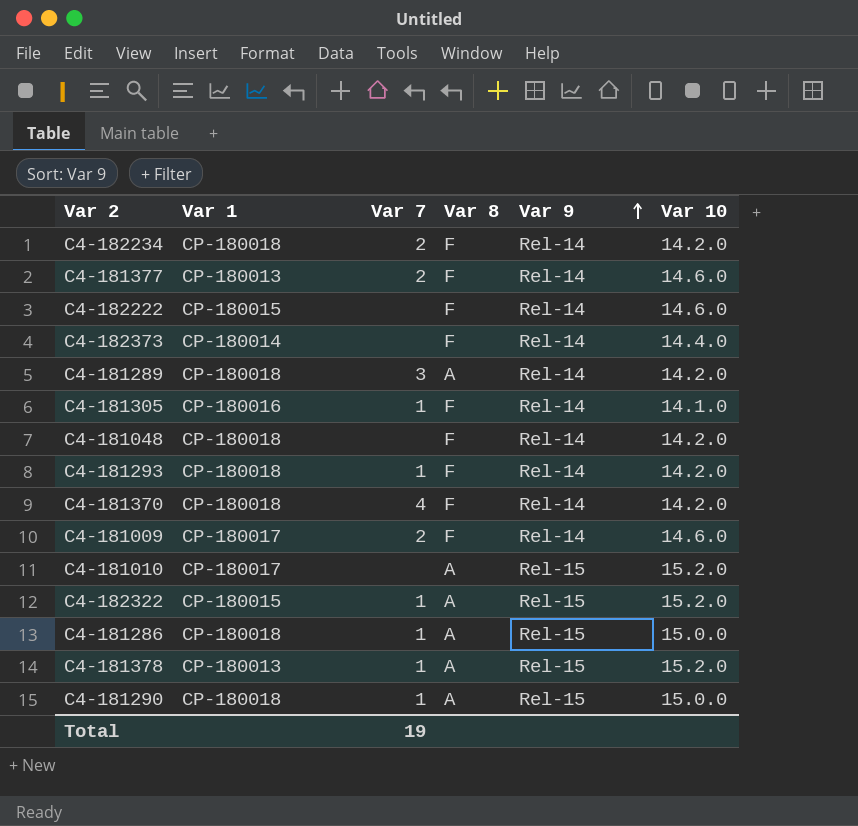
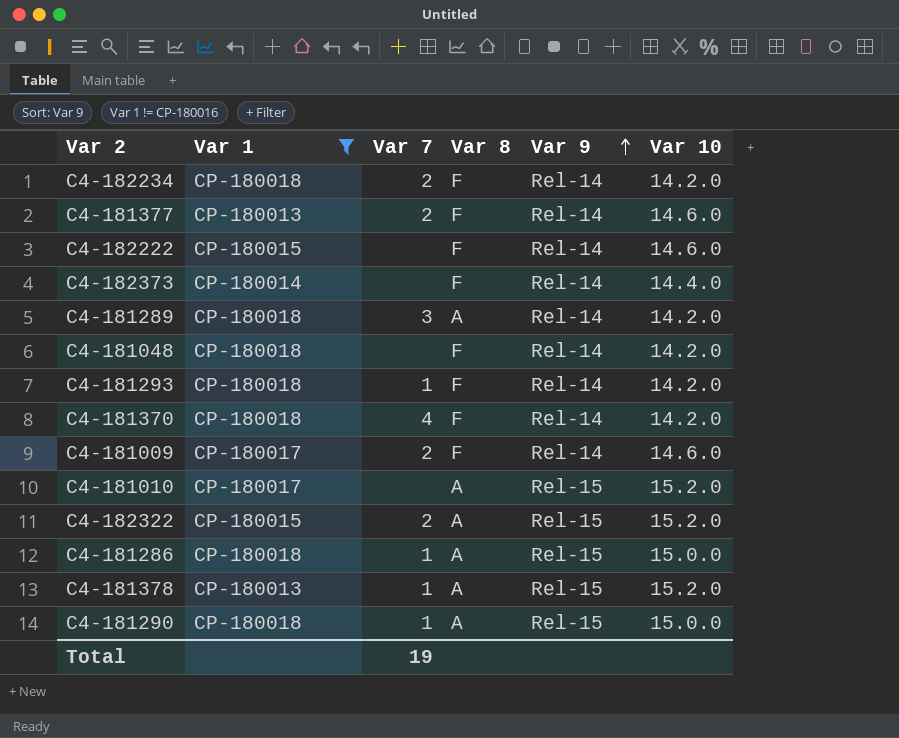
filter: none -> Var 1 != CP-180016
C4-182322 | Var 7: 1 -> 2

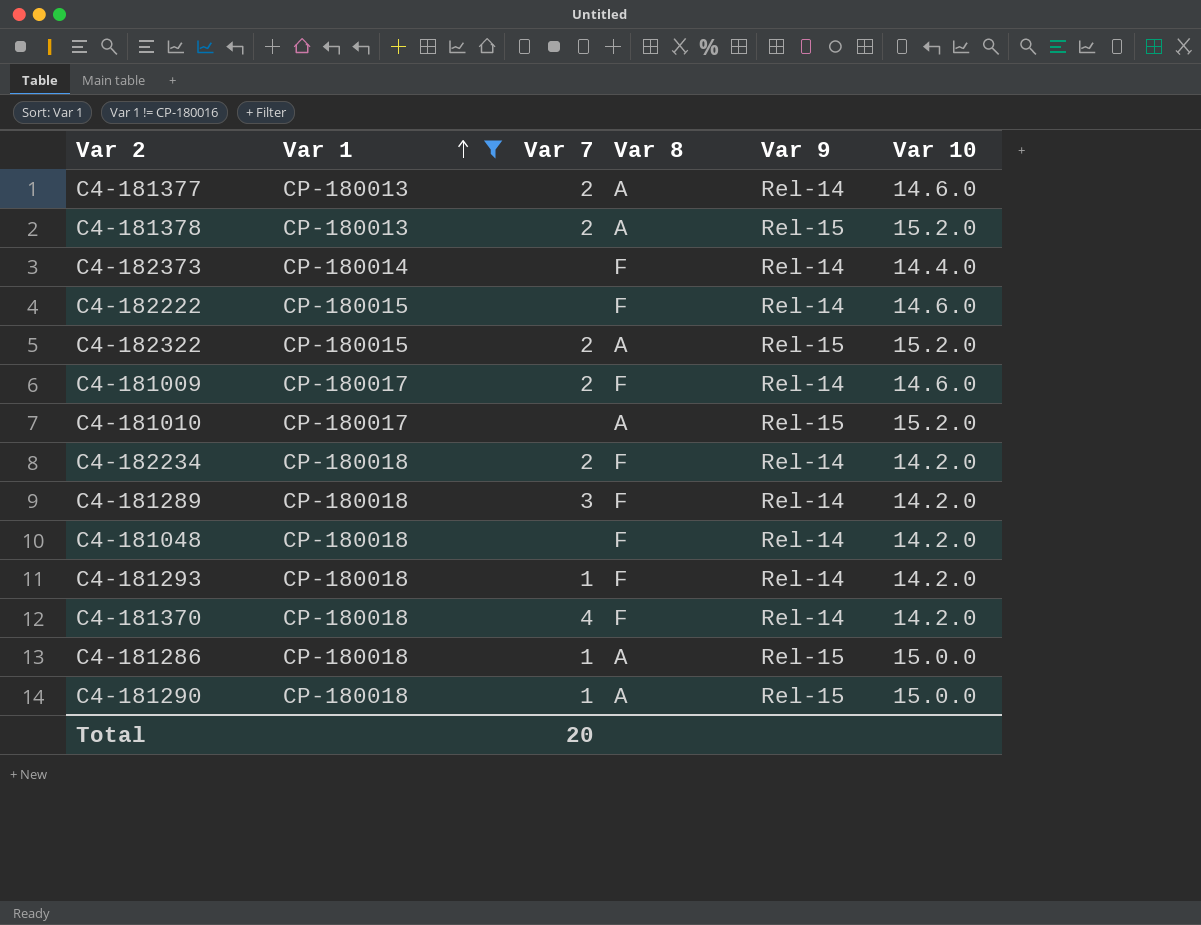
row order: Var 9 ascending -> Var 1 ascending
C4-181377 | Var 8: F -> A
C4-181378 | Var 7: 1 -> 2
C4-181289 | Var 8: A -> F
Total | Var 7: 19 -> 20

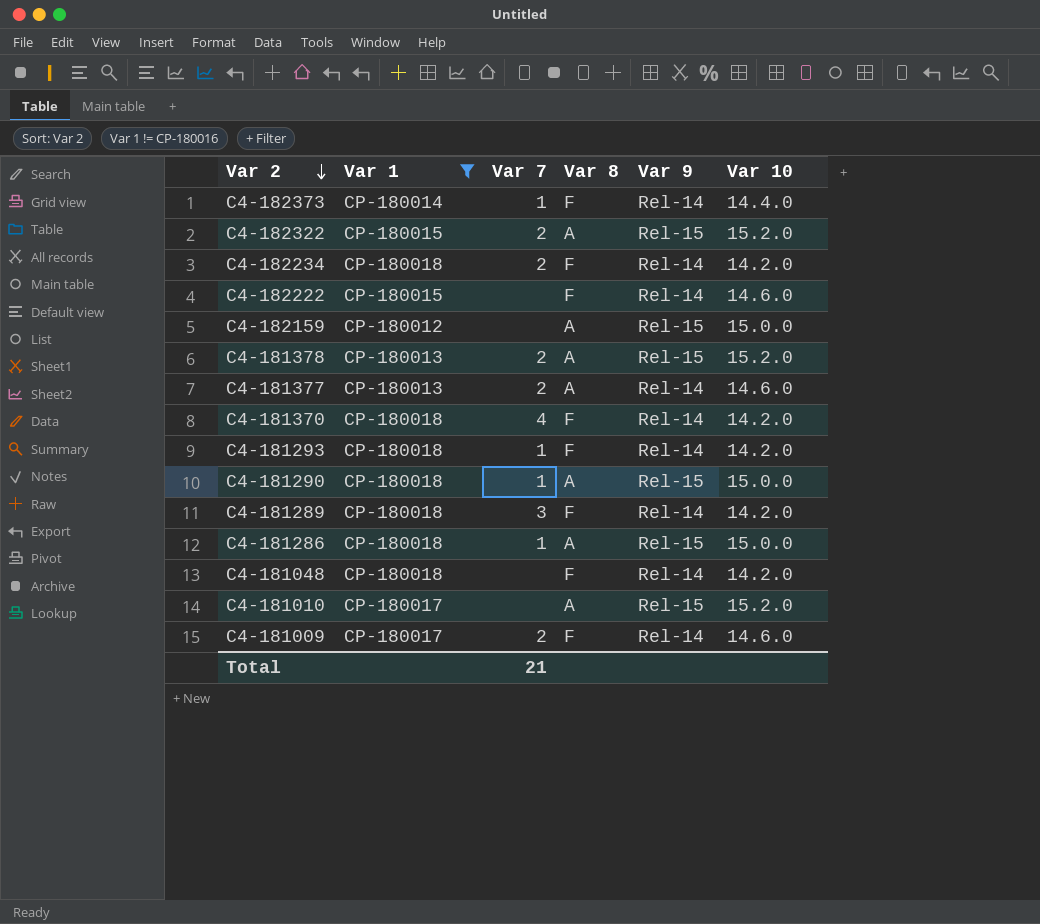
row order: Var 1 ascending -> Var 2 descending
C4-182373 | Var 7: none -> 1
row C4-182159: none -> CP-180012 | none | A | Rel-15 | 15.0.0
Total | Var 7: 20 -> 21

